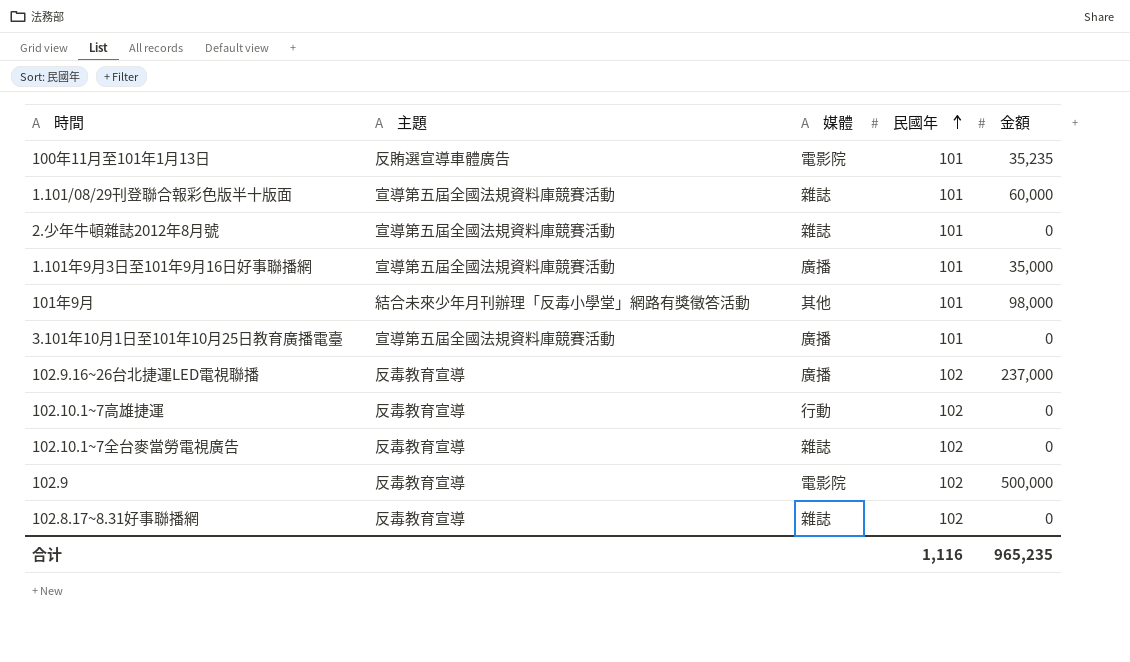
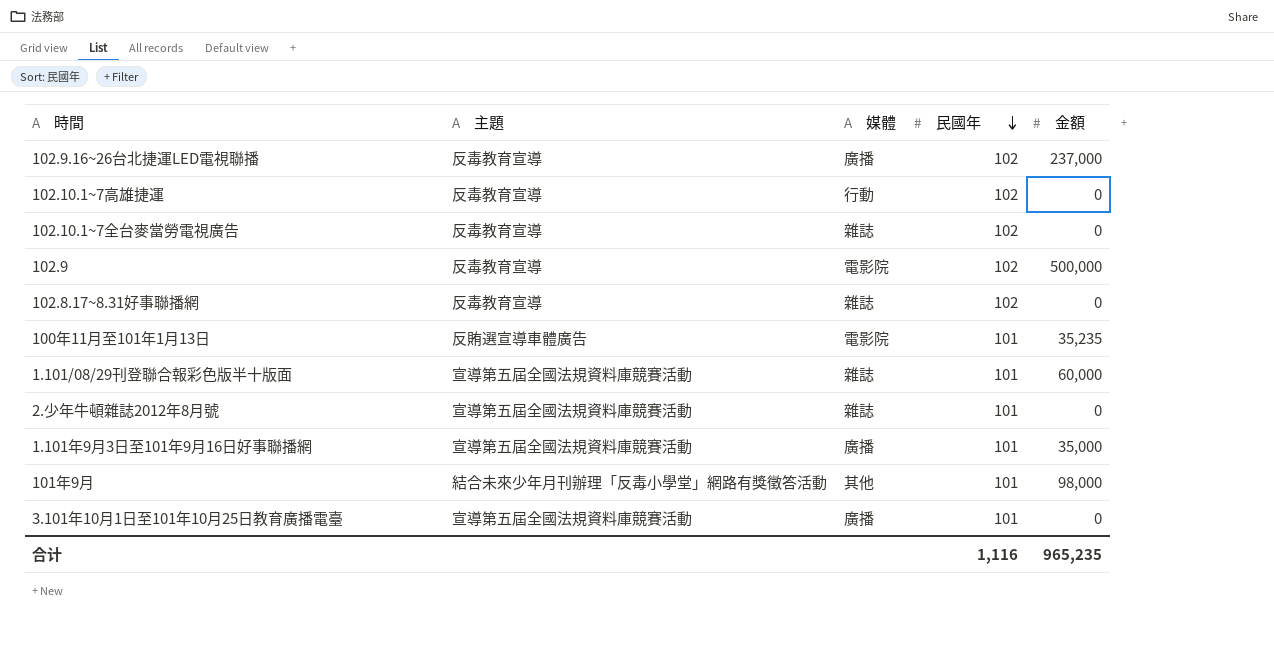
row order: 民國年 ascending -> 民國年 descending

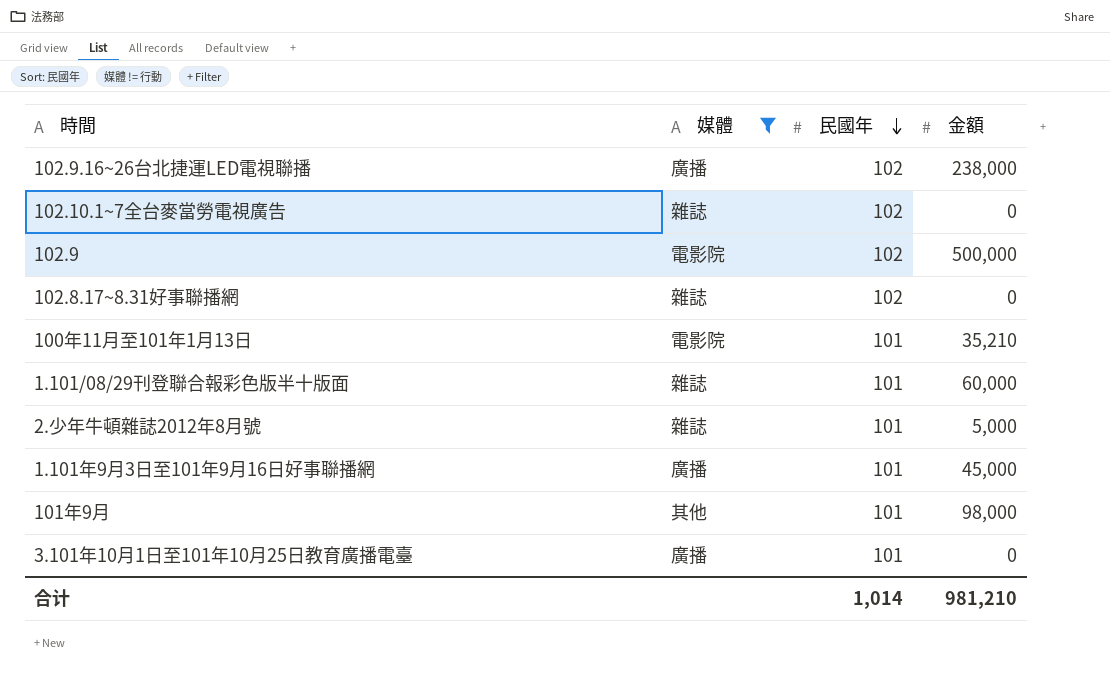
filter: none -> 媒體 != 行動
column 主題 | position: 2 -> none
102.9.16~26台北捷運LED電視聯播 | 金額: 237,000 -> 238,000
100年11月至101年1月13日 | 金額: 35,235 -> 35,210
2.少年牛頓雜誌2012年8月號 | 金額: 0 -> 5,000
1.101年9月3日至101年9月16日好事聯播網 | 金額: 35,000 -> 45,000
合计 | 民國年: 1,116 -> 1,014
合计 | 金額: 965,235 -> 981,210

